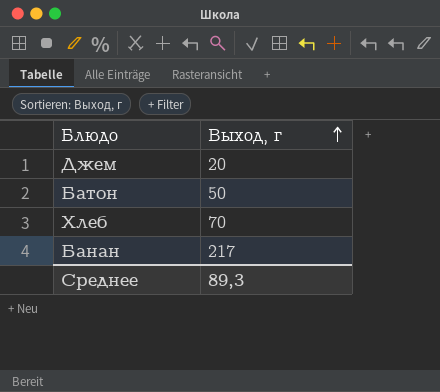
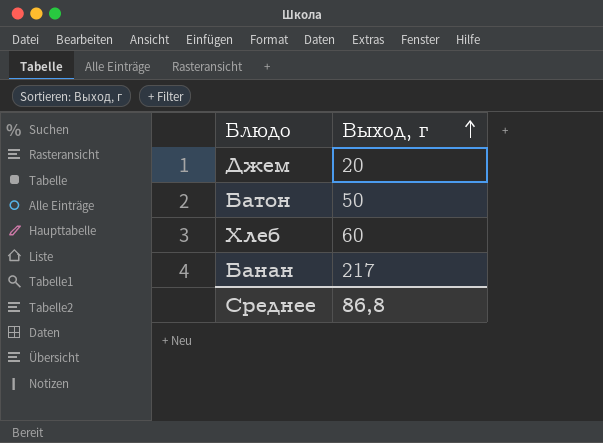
Хлеб | Выход, г: 70 -> 60
Среднее | Выход, г: 89,3 -> 86,8

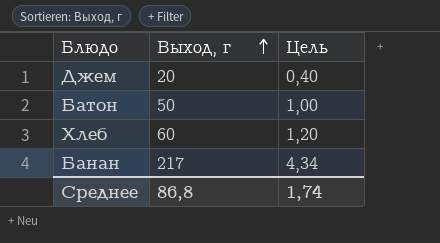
column Цель | formula: none -> [Выход, г] * 0,02

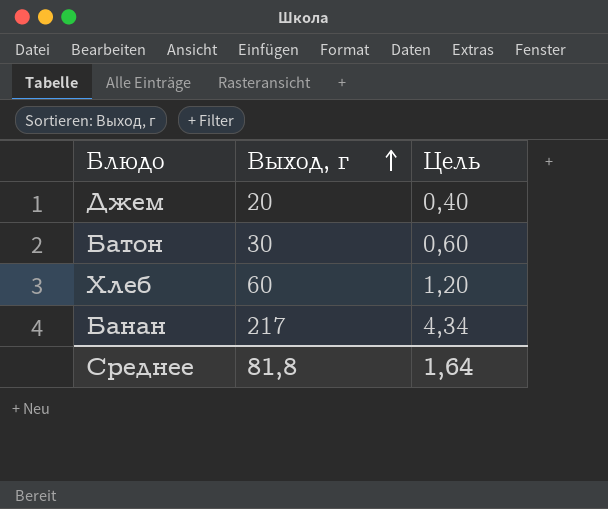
Батон | Выход, г: 50 -> 30
Батон | Цель: 1,00 -> 0,60
Среднее | Выход, г: 86,8 -> 81,8
Среднее | Цель: 1,74 -> 1,64

